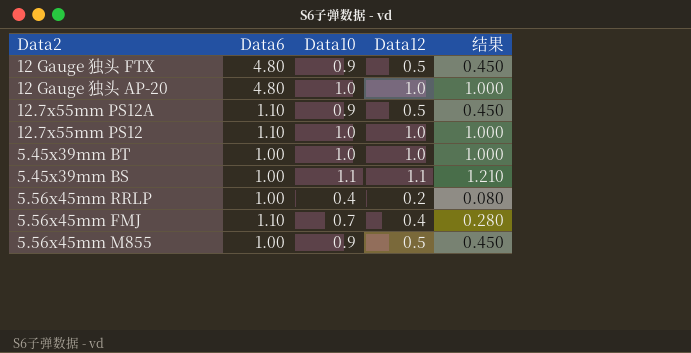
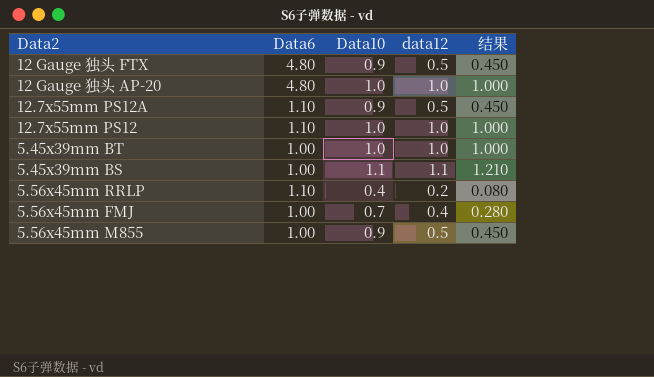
column name: Data12 -> data12
5.56x45mm RRLP | Data6: 1.00 -> 1.10
5.56x45mm FMJ | Data6: 1.10 -> 1.00

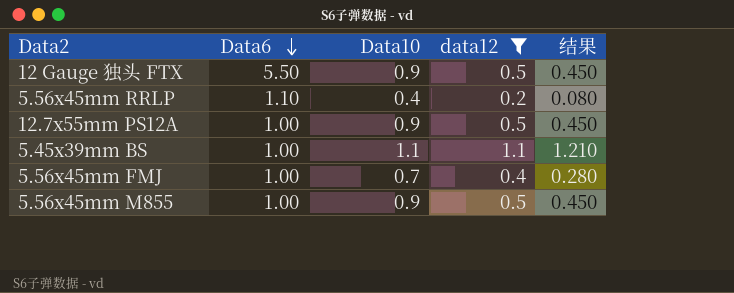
filter: none -> data12 != 1.0
row order: none -> Data6 descending
12 Gauge 独头 FTX | Data6: 4.80 -> 5.50
12.7x55mm PS12A | Data6: 1.10 -> 1.00

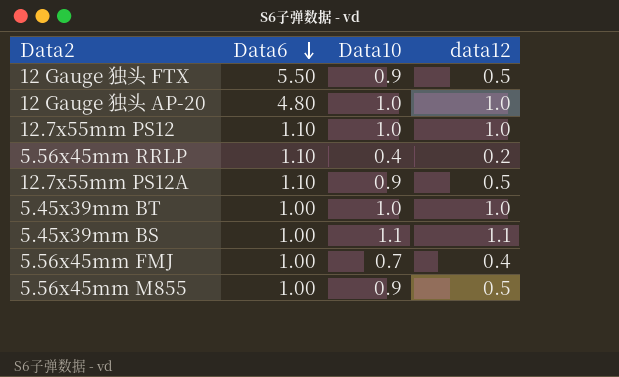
filter: data12 != 1.0 -> none
column 结果 | formula: [Data10] * [data12] -> none
12.7x55mm PS12A | Data6: 1.00 -> 1.10

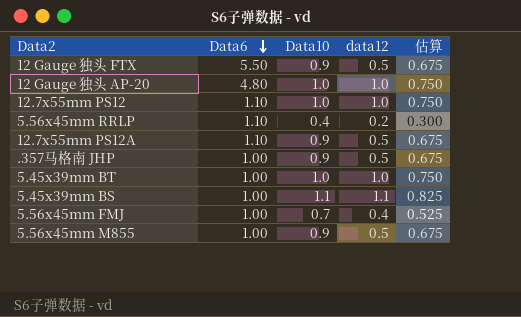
column 估算 | formula: none -> [Data10] * 0.75
row .357马格南 JHP: none -> 1.00 | 0.9 | 0.5 | 0.675

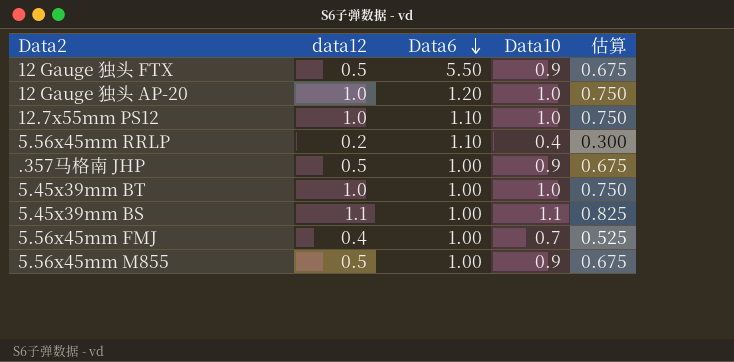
column data12 | position: 4 -> 2
row 12.7x55mm PS12A: 1.10 | 0.9 | 0.5 | 0.675 -> none
12 Gauge 独头 AP-20 | Data6: 4.80 -> 1.20

